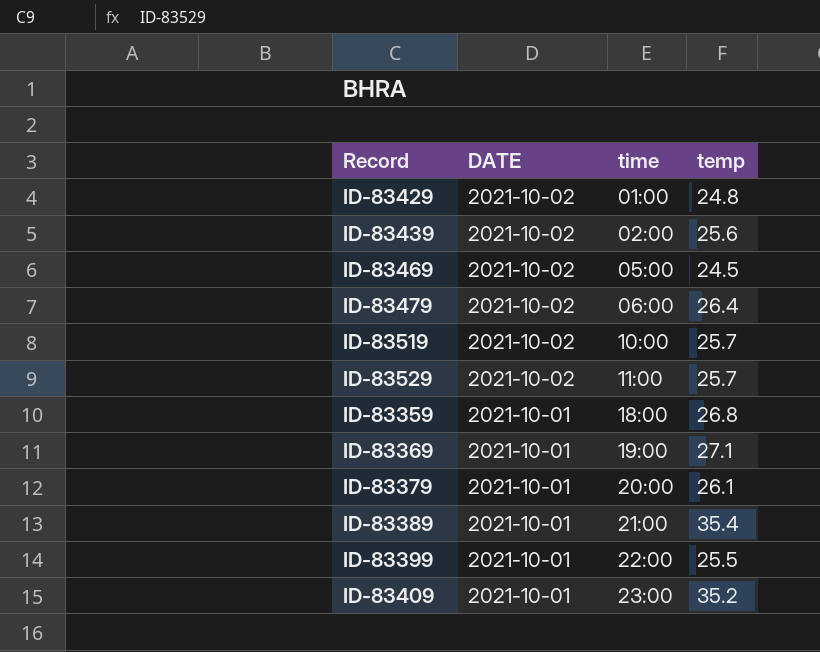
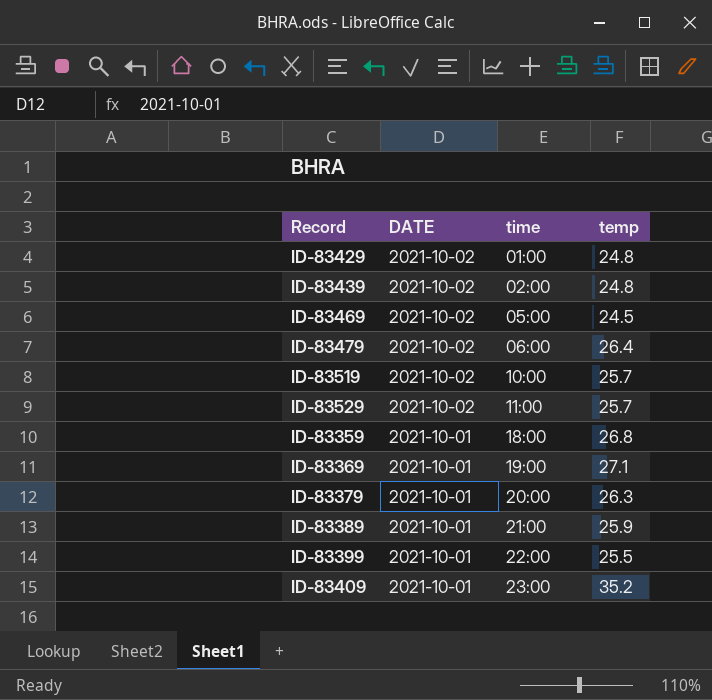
ID-83439 | temp: 25.6 -> 24.8
ID-83379 | temp: 26.1 -> 26.3
ID-83389 | temp: 35.4 -> 25.9

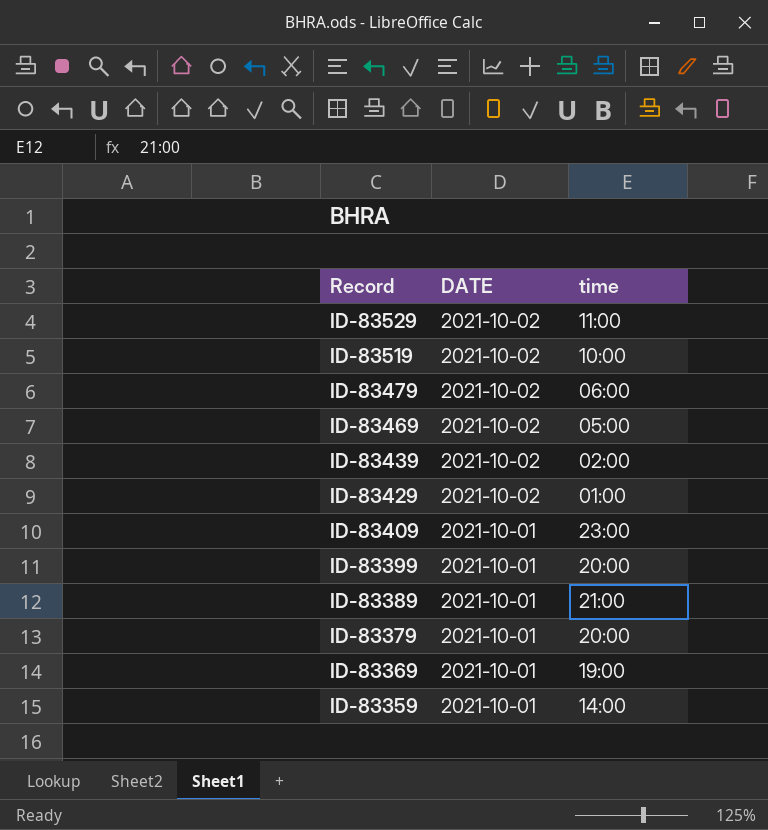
row order: DATE descending -> Record descending
column temp | position: 4 -> none
ID-83399 | time: 22:00 -> 20:00
ID-83359 | time: 18:00 -> 14:00

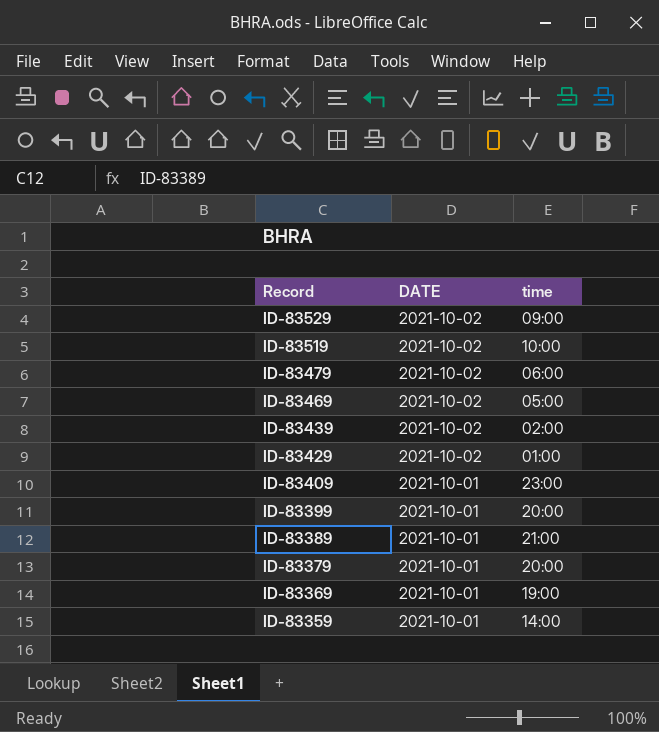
ID-83529 | time: 11:00 -> 09:00

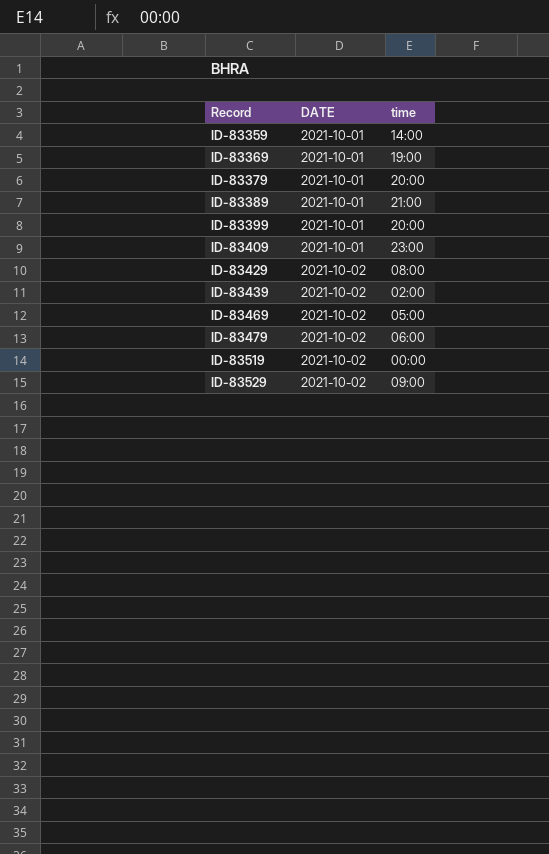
row order: Record descending -> Record ascending
ID-83429 | time: 01:00 -> 08:00
ID-83519 | time: 10:00 -> 00:00

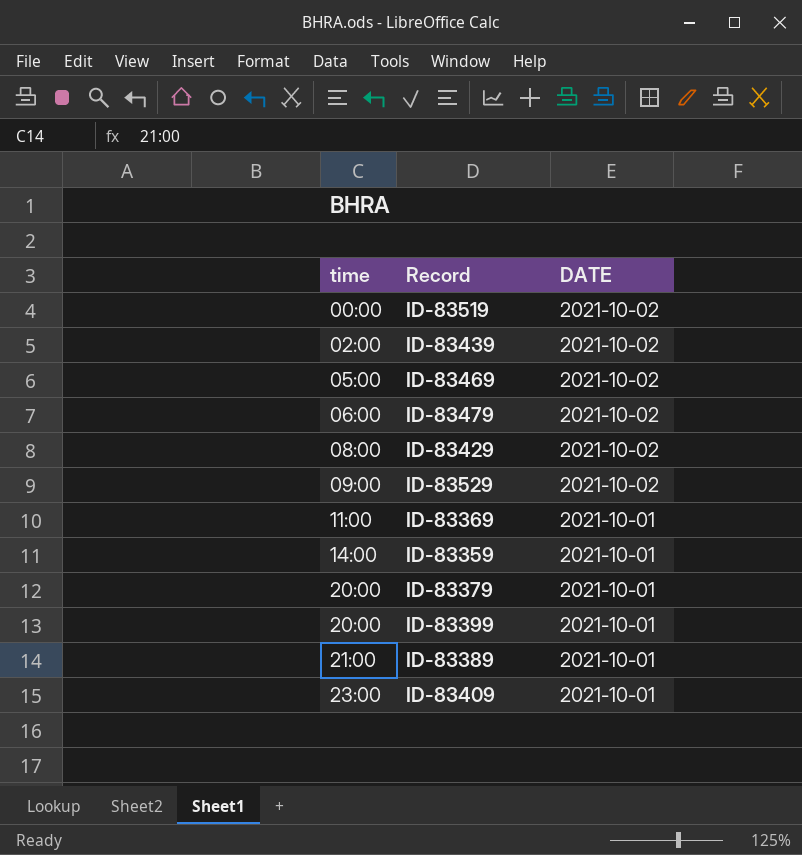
row order: Record ascending -> time ascending
column time | position: 3 -> 1
ID-83369 | time: 19:00 -> 11:00

